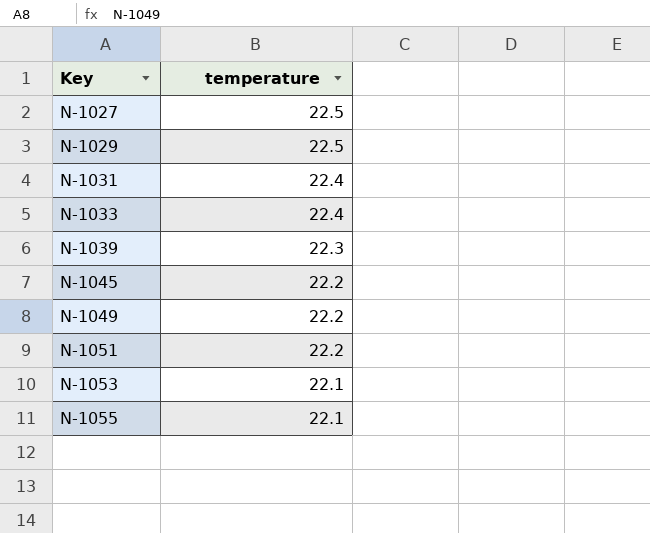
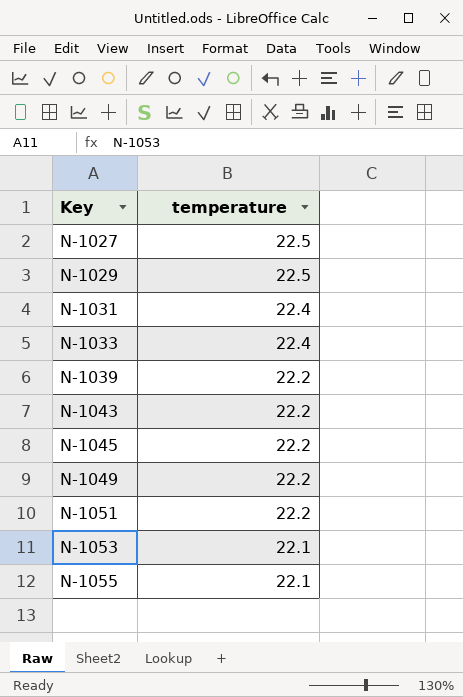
N-1039 | temperature: 22.3 -> 22.2
row N-1043: none -> 22.2

